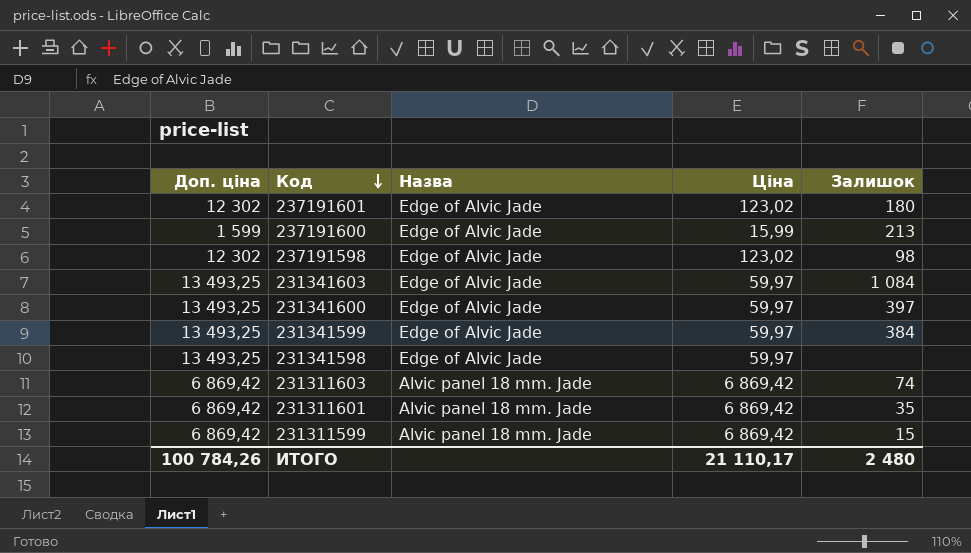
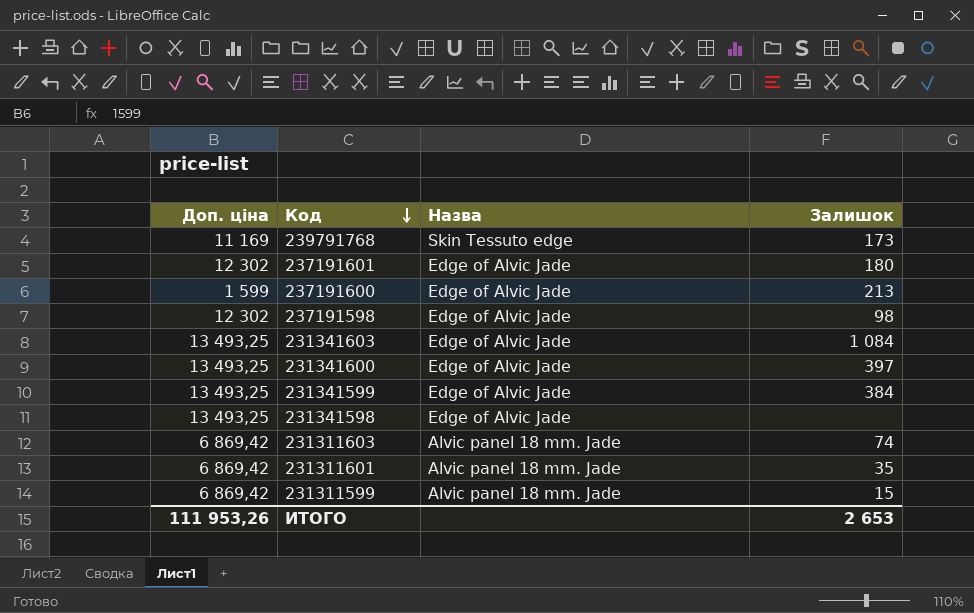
column Ціна | position: 4 -> none
row 239791768: none -> 11 169 | Skin Tessuto edge | 173
ИТОГО | Доп. ціна: 100 784,26 -> 111 953,26
ИТОГО | Залишок: 2 480 -> 2 653

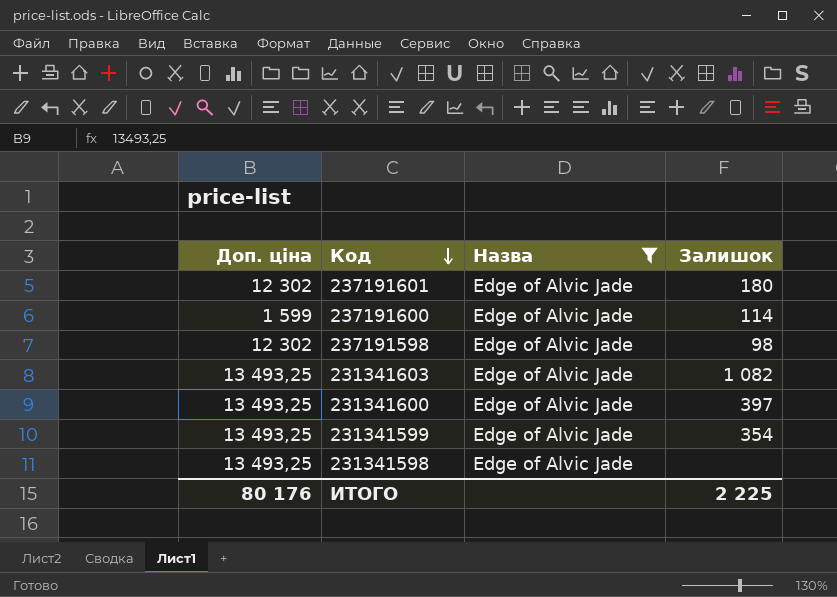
filter: none -> Назва = Edge of Alvic Jade
237191600 | Залишок: 213 -> 114
231341603 | Залишок: 1 084 -> 1 082
231341599 | Залишок: 384 -> 354
ИТОГО | Доп. ціна: 111 953,26 -> 80 176
ИТОГО | Залишок: 2 653 -> 2 225

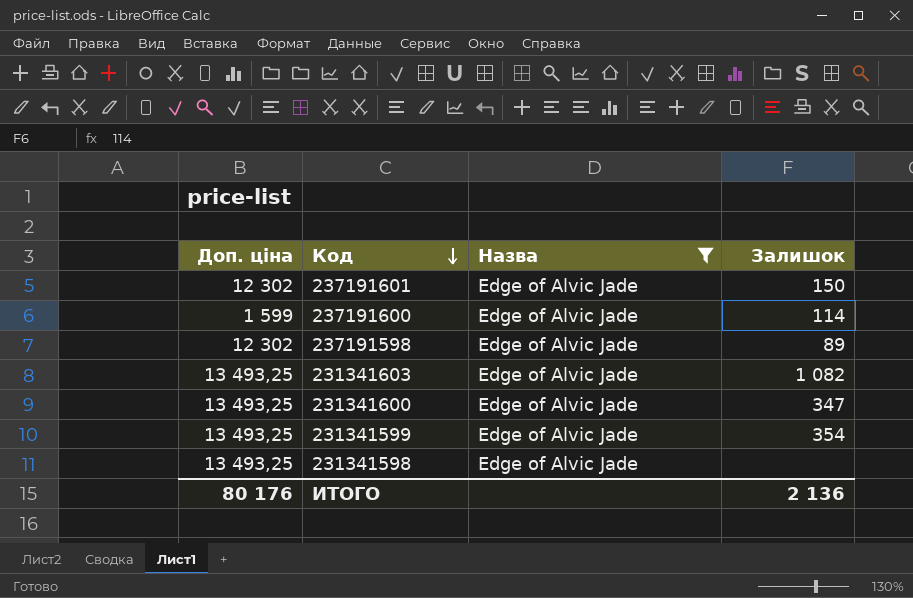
237191601 | Залишок: 180 -> 150
237191598 | Залишок: 98 -> 89
231341600 | Залишок: 397 -> 347
ИТОГО | Залишок: 2 225 -> 2 136

